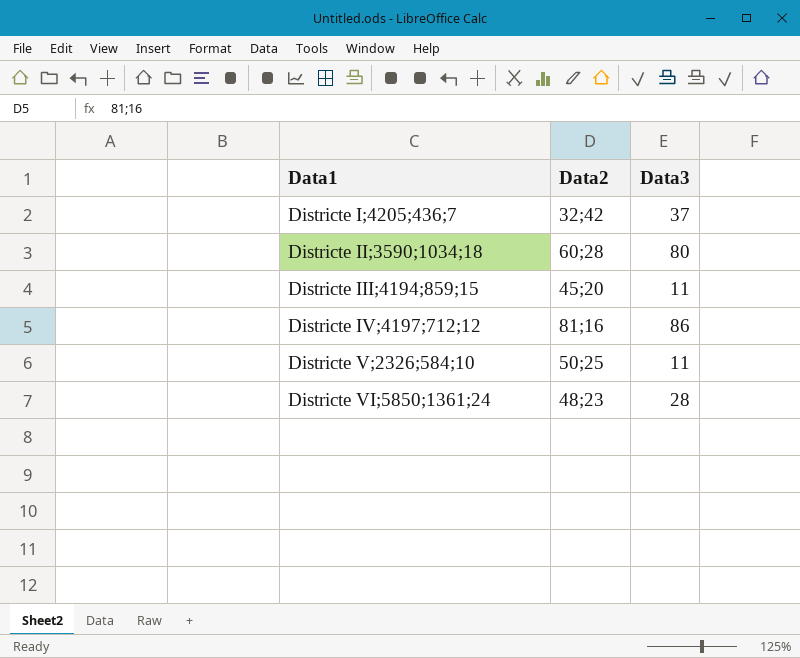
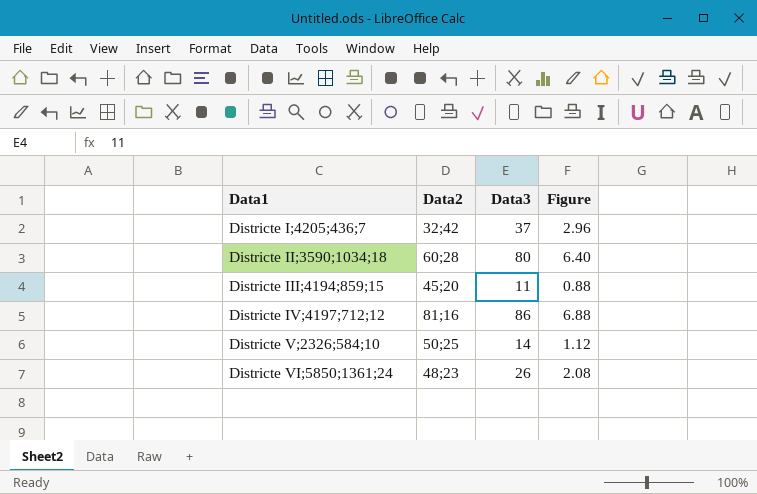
column Figure | formula: none -> [Data3] * 0.08
Districte V;2326;584;10 | Data3: 11 -> 14
Districte VI;5850;1361;24 | Data3: 28 -> 26

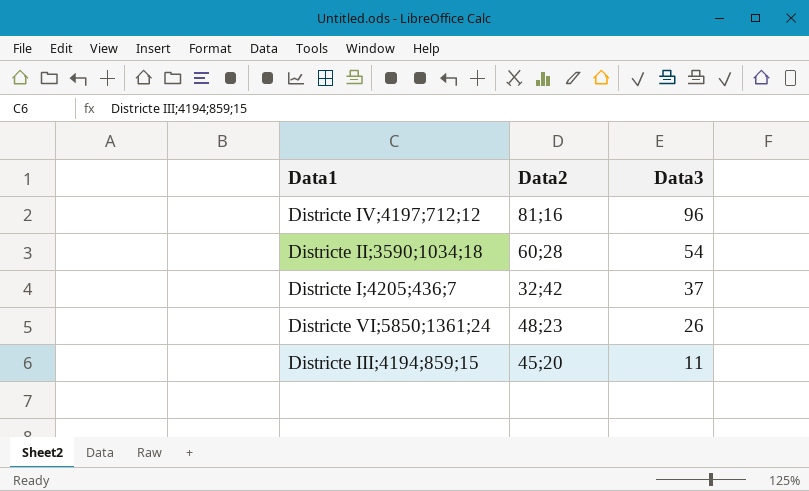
row order: Data1 ascending -> Data3 descending
column Figure | formula: [Data3] * 0.08 -> none
row Districte V;2326;584;10: 50;25 | 14 | 1.12 -> none
Districte IV;4197;712;12 | Data3: 86 -> 96
Districte II;3590;1034;18 | Data3: 80 -> 54

